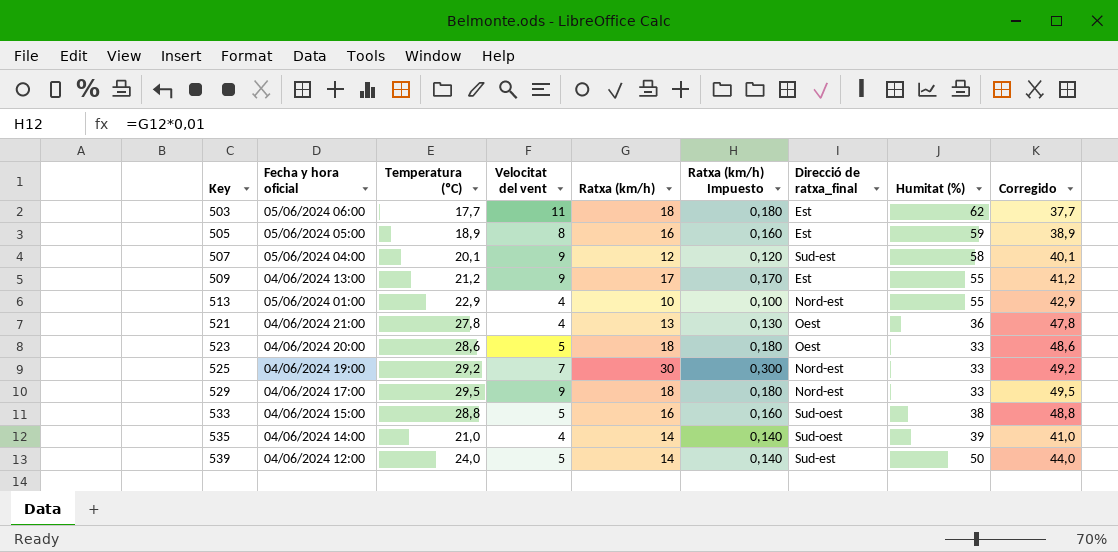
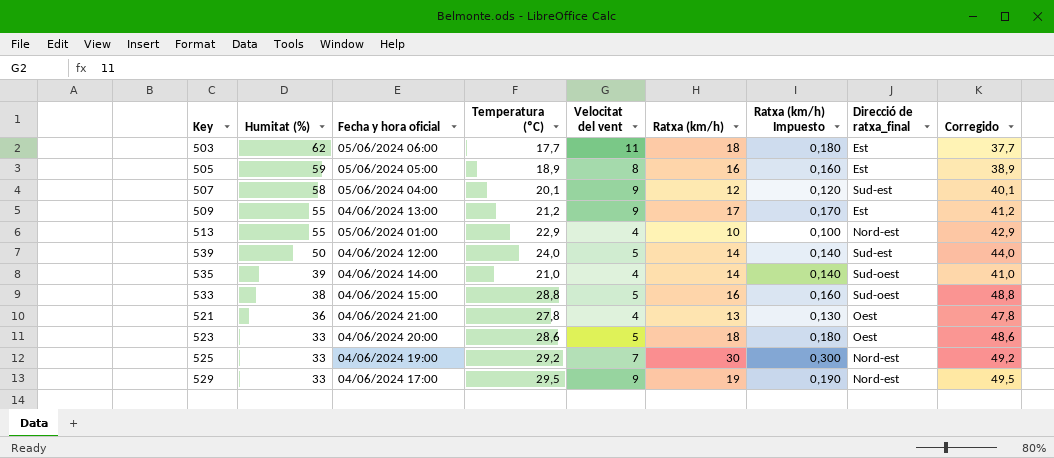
row order: Key ascending -> Humitat (%) descending
column Humitat (%) | position: 8 -> 2
529 | Ratxa (km/h): 18 -> 19
529 | Ratxa (km/h) Impuesto: 0,180 -> 0,190

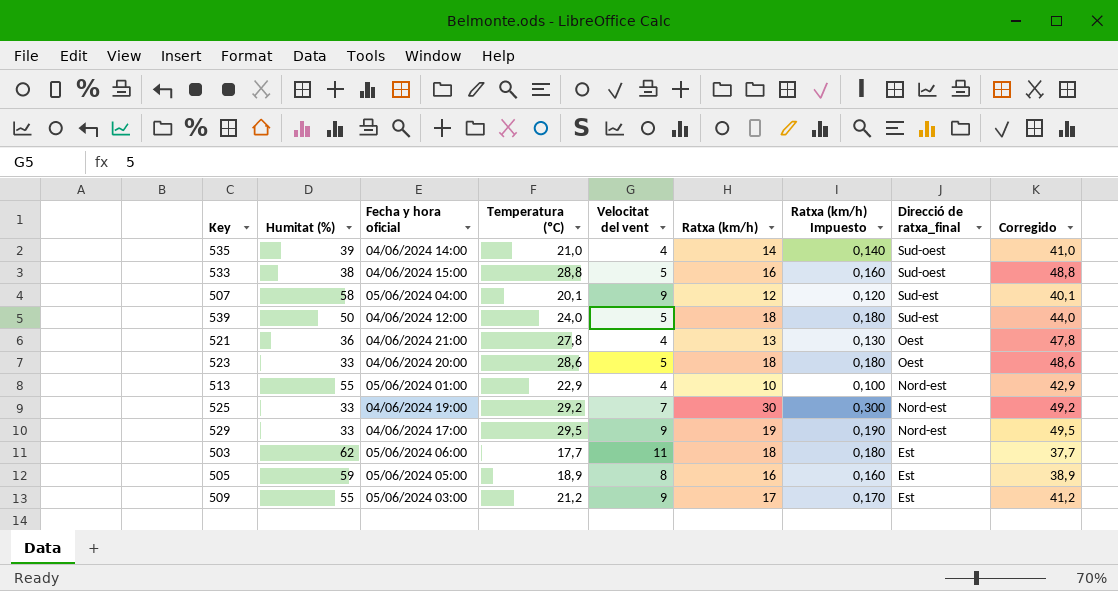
row order: Humitat (%) descending -> Direcció de ratxa_final descending
539 | Ratxa (km/h): 14 -> 18
539 | Ratxa (km/h) Impuesto: 0,140 -> 0,180
509 | Fecha y hora oficial: 04/06/2024 13:00 -> 05/06/2024 03:00

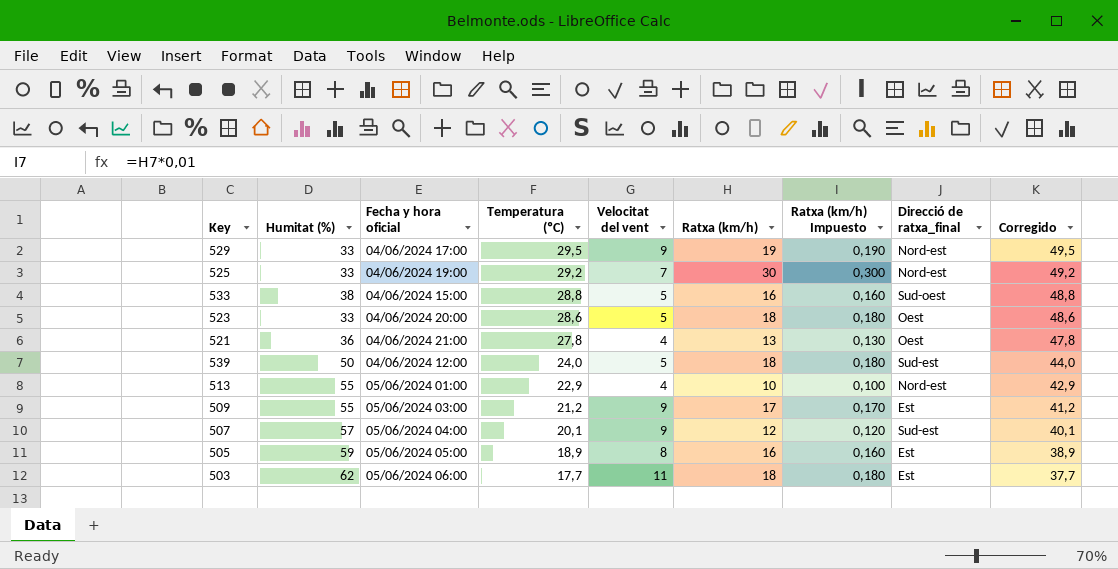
row order: Direcció de ratxa_final descending -> Temperatura (ºC) descending
row 535: 39 | 04/06/2024 14:00 | 21,0 | 4 | 14 | 0,140 | Sud-oest | 41,0 -> none
507 | Humitat (%): 58 -> 57

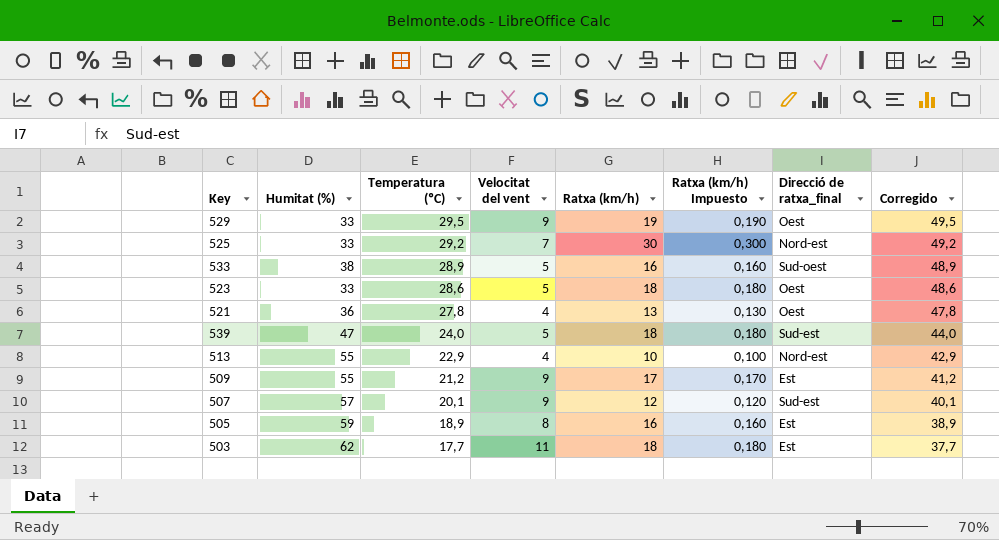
column Fecha y hora oficial | position: 3 -> none
529 | Direcció de ratxa_final: Nord-est -> Oest
533 | Temperatura (ºC): 28,8 -> 28,9
533 | Corregido: 48,8 -> 48,9
539 | Humitat (%): 50 -> 47

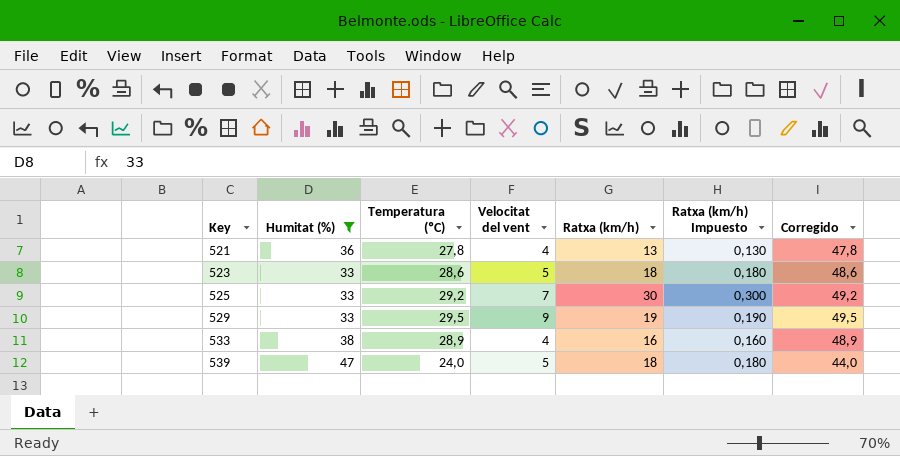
filter: none -> Humitat (%) <= 47
row order: Temperatura (ºC) descending -> Key ascending
column Direcció de ratxa_final | position: 7 -> none
533 | Velocitat del vent: 5 -> 4

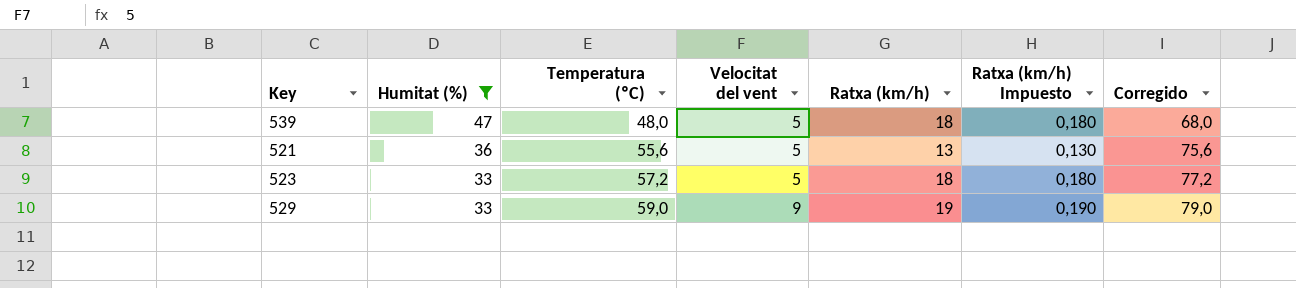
row order: Key ascending -> Humitat (%) descending
row 525: 33 | 29,2 | 7 | 30 | 0,300 | 49,2 -> none
row 533: 38 | 28,9 | 4 | 16 | 0,160 | 48,9 -> none
539 | Temperatura (ºC): 24,0 -> 48,0
539 | Corregido: 44,0 -> 68,0
521 | Temperatura (ºC): 27,8 -> 55,6
521 | Velocitat del vent: 4 -> 5
521 | Corregido: 47,8 -> 75,6
523 | Temperatura (ºC): 28,6 -> 57,2
523 | Corregido: 48,6 -> 77,2
529 | Temperatura (ºC): 29,5 -> 59,0
529 | Corregido: 49,5 -> 79,0

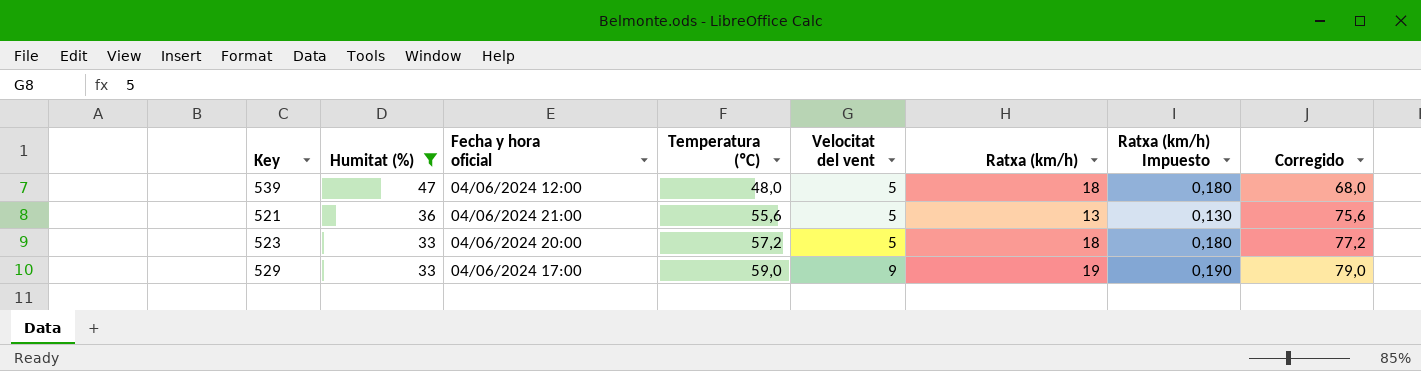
column Fecha y hora oficial | position: none -> 3

